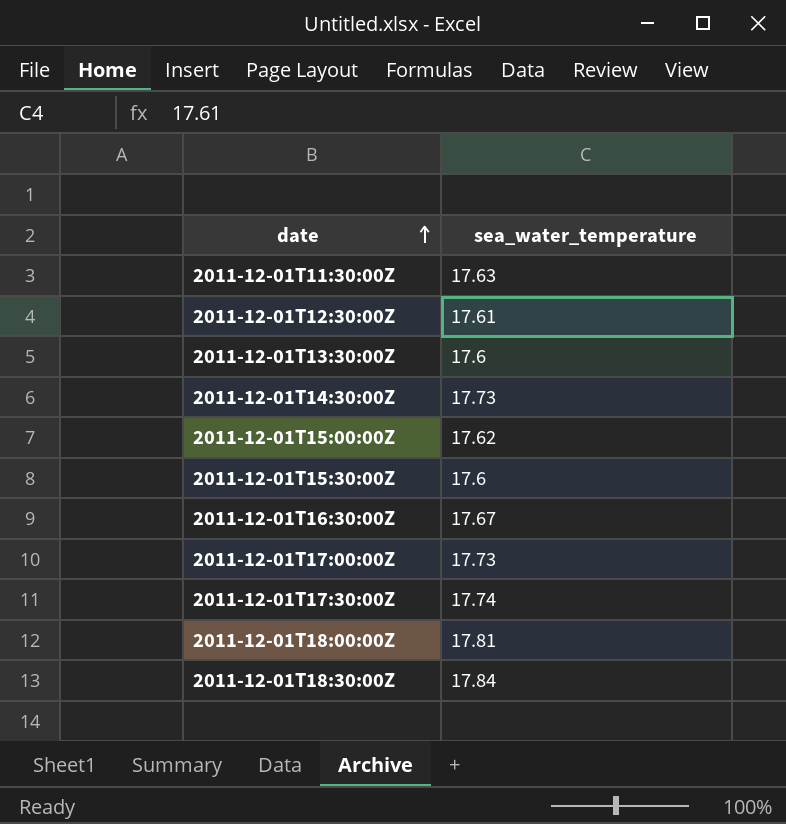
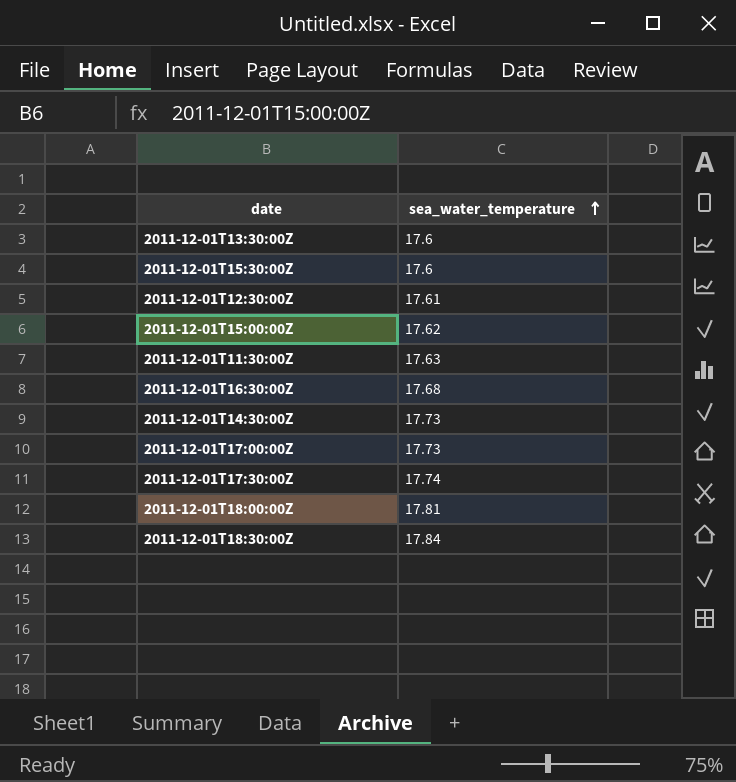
row order: date ascending -> sea_water_temperature ascending
2011-12-01T16:30:00Z | sea_water_temperature: 17.67 -> 17.68

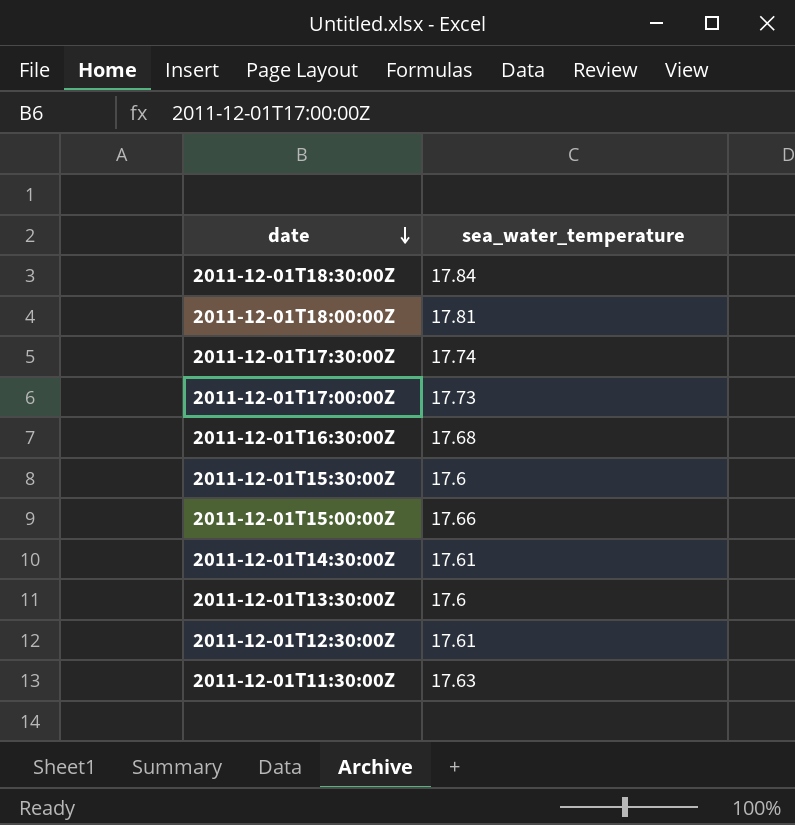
row order: sea_water_temperature ascending -> date descending
2011-12-01T15:00:00Z | sea_water_temperature: 17.62 -> 17.66
2011-12-01T14:30:00Z | sea_water_temperature: 17.73 -> 17.61

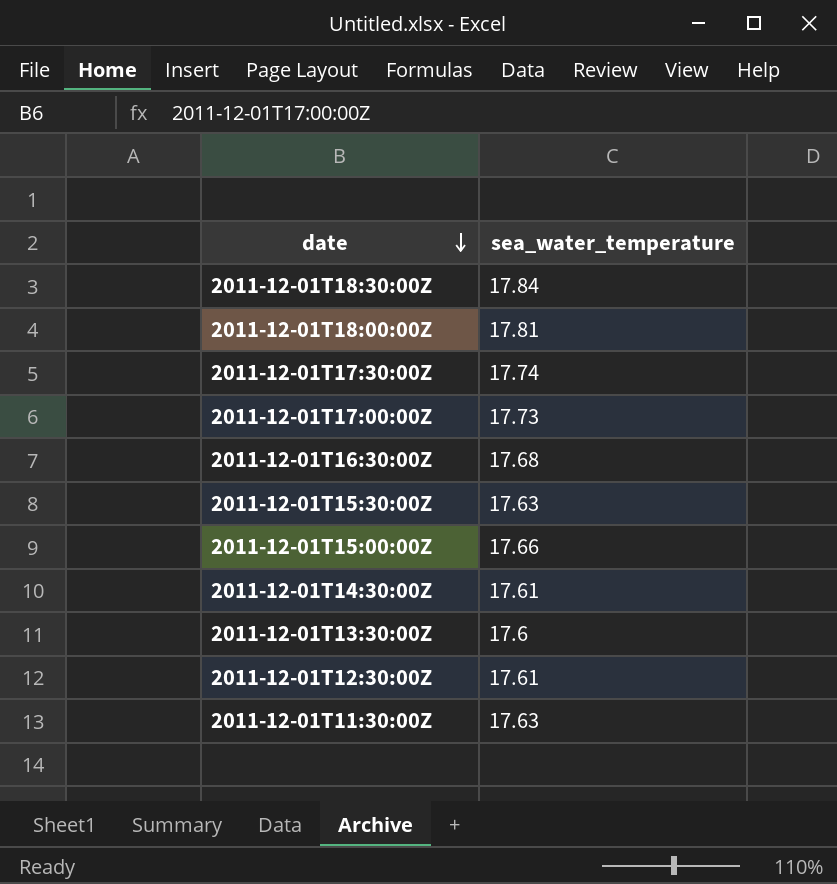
2011-12-01T15:30:00Z | sea_water_temperature: 17.6 -> 17.63

